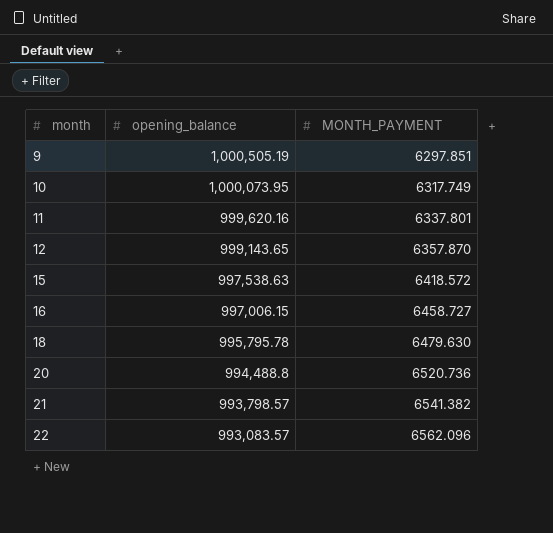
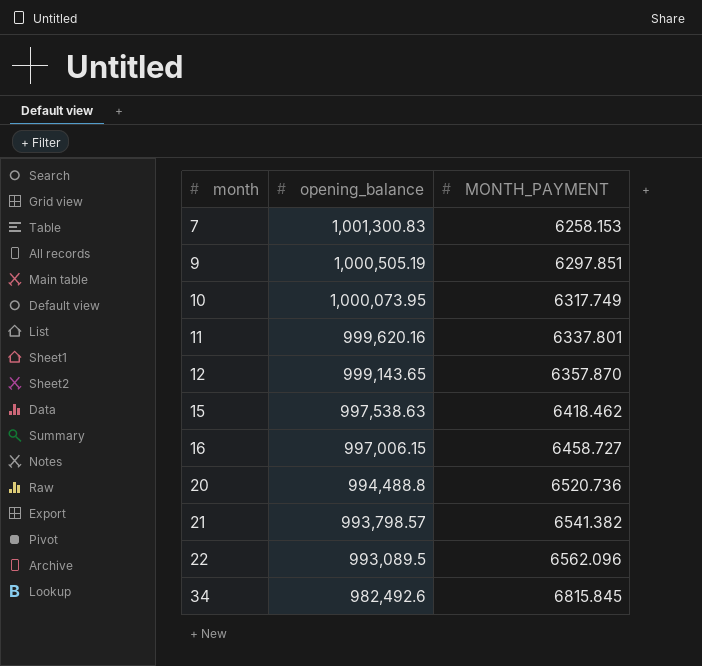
row 18: 995,795.78 | 6479.630 -> none
row 7: none -> 1,001,300.83 | 6258.153
15 | MONTH_PAYMENT: 6418.572 -> 6418.462
22 | opening_balance: 993,083.57 -> 993,089.5
row 34: none -> 982,492.6 | 6815.845

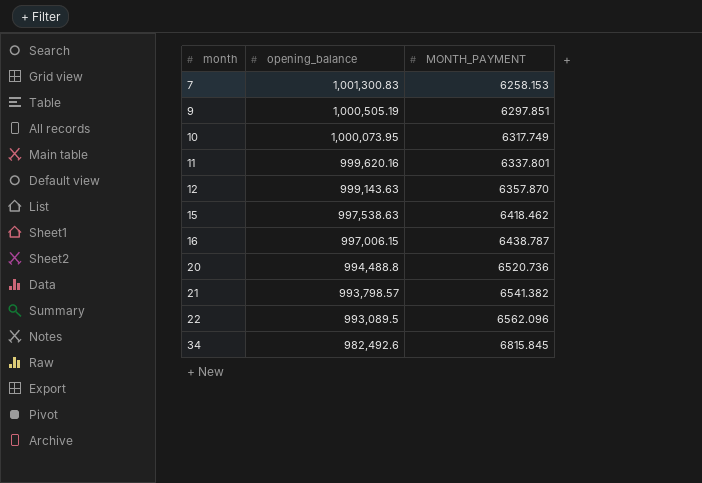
12 | opening_balance: 999,143.65 -> 999,143.63
16 | MONTH_PAYMENT: 6458.727 -> 6438.787

